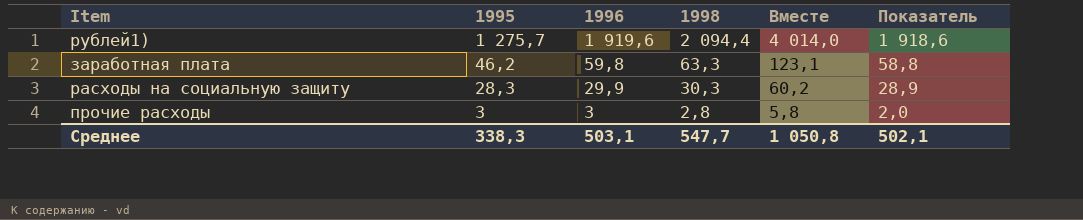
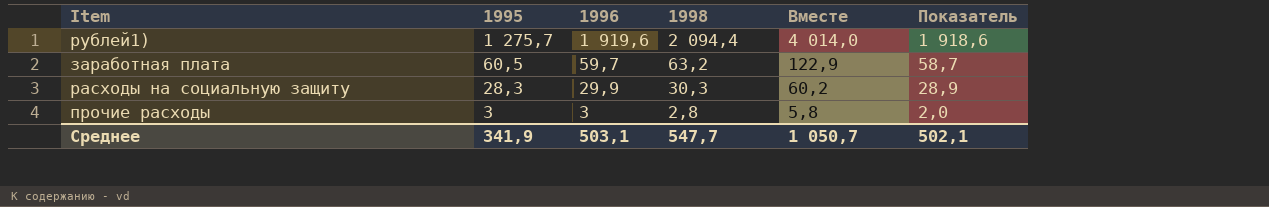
заработная плата | 1995: 46,2 -> 60,5
заработная плата | 1996: 59,8 -> 59,7
заработная плата | 1998: 63,3 -> 63,2
заработная плата | Вместе: 123,1 -> 122,9
заработная плата | Показатель: 58,8 -> 58,7
Среднее | 1995: 338,3 -> 341,9
Среднее | Вместе: 1 050,8 -> 1 050,7

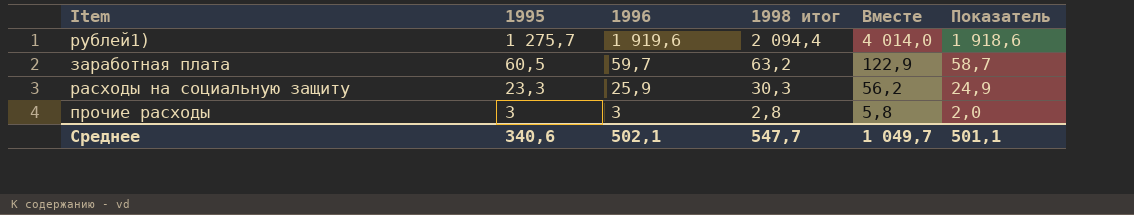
column name: 1998 -> 1998 итог
расходы на социальную защиту | 1995: 28,3 -> 23,3
расходы на социальную защиту | 1996: 29,9 -> 25,9
расходы на социальную защиту | Вместе: 60,2 -> 56,2
расходы на социальную защиту | Показатель: 28,9 -> 24,9
Среднее | 1995: 341,9 -> 340,6
Среднее | 1996: 503,1 -> 502,1
Среднее | Вместе: 1 050,7 -> 1 049,7
Среднее | Показатель: 502,1 -> 501,1

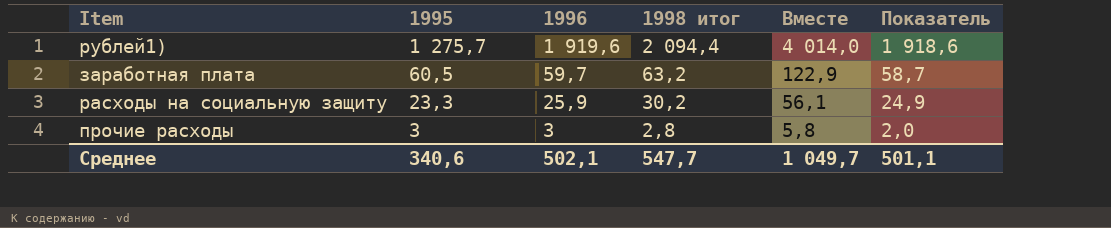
расходы на социальную защиту | 1998 итог: 30,3 -> 30,2
расходы на социальную защиту | Вместе: 56,2 -> 56,1

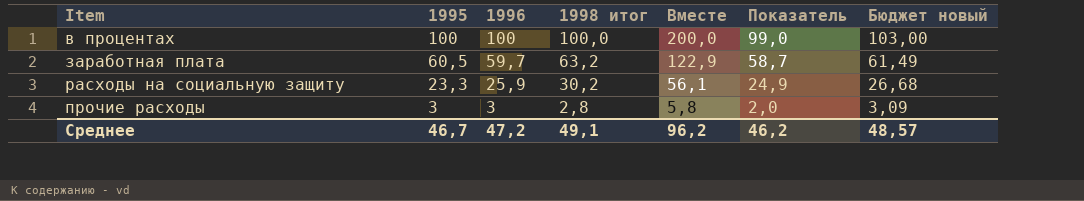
column Бюджет новый | formula: none -> [1996] * 1,03
row рублей1): 1 275,7 | 1 919,6 | 2 094,4 | 4 014,0 | 1 918,6 -> none
row в процентах: none -> 100 | 100 | 100,0 | 200,0 | 99,0 | 103,00
Среднее | 1995: 340,6 -> 46,7
Среднее | 1996: 502,1 -> 47,2
Среднее | 1998 итог: 547,7 -> 49,1
Среднее | Вместе: 1 049,7 -> 96,2
Среднее | Показатель: 501,1 -> 46,2

